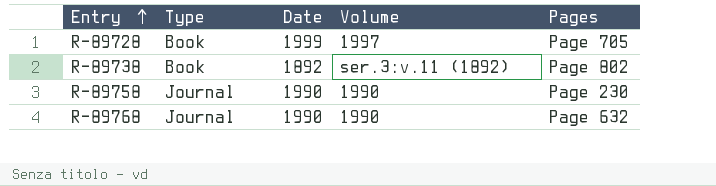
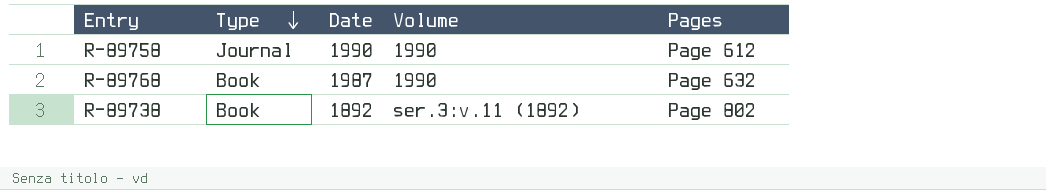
row order: Entry ascending -> Type descending
row R-89728: Book | 1999 | 1997 | Page 705 -> none
R-89758 | Pages: Page 230 -> Page 612
R-89768 | Type: Journal -> Book
R-89768 | Date: 1990 -> 1987

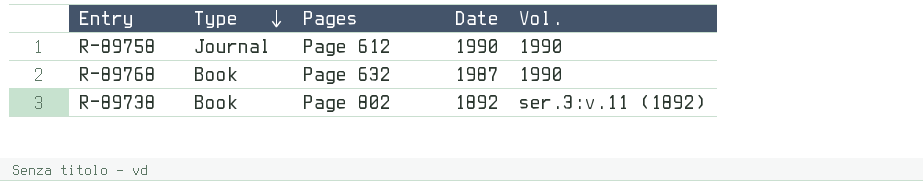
column Pages | position: 5 -> 3
column name: Volume -> Vol.

